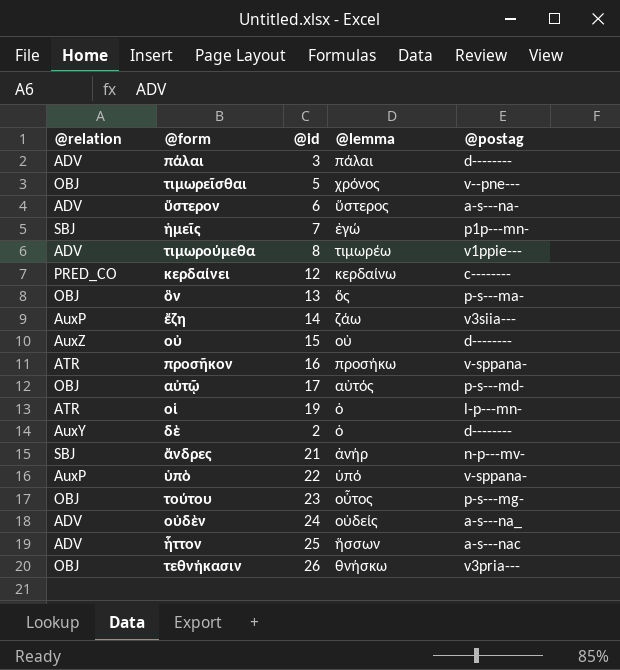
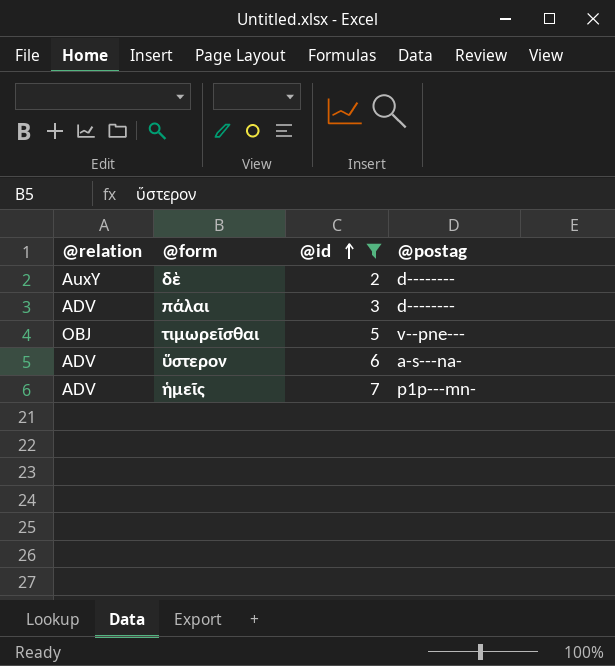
filter: none -> @id <= 7
row order: none -> @id ascending
column @lemma | position: 4 -> none
ἡμεῖς | @relation: SBJ -> ADV

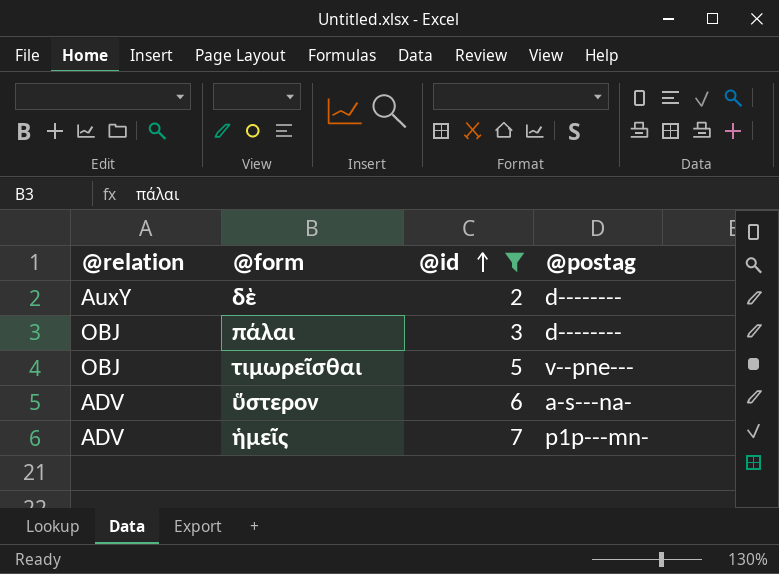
πάλαι | @relation: ADV -> OBJ

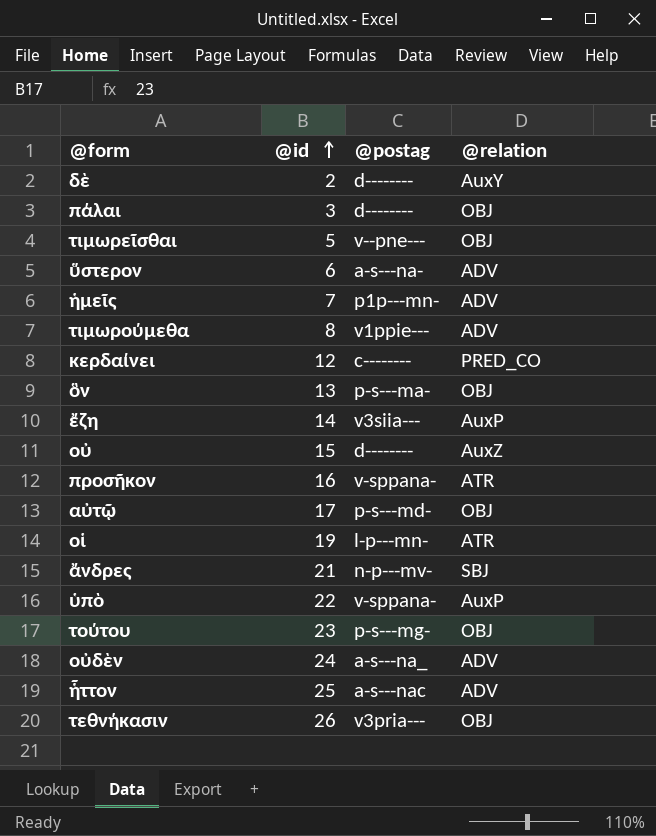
filter: @id <= 7 -> none
column @relation | position: 1 -> 4

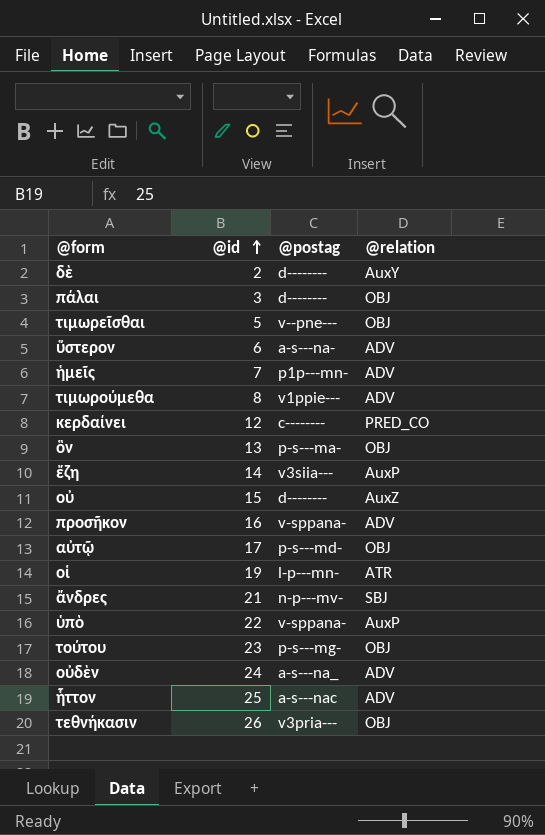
προσῆκον | @relation: ATR -> ADV

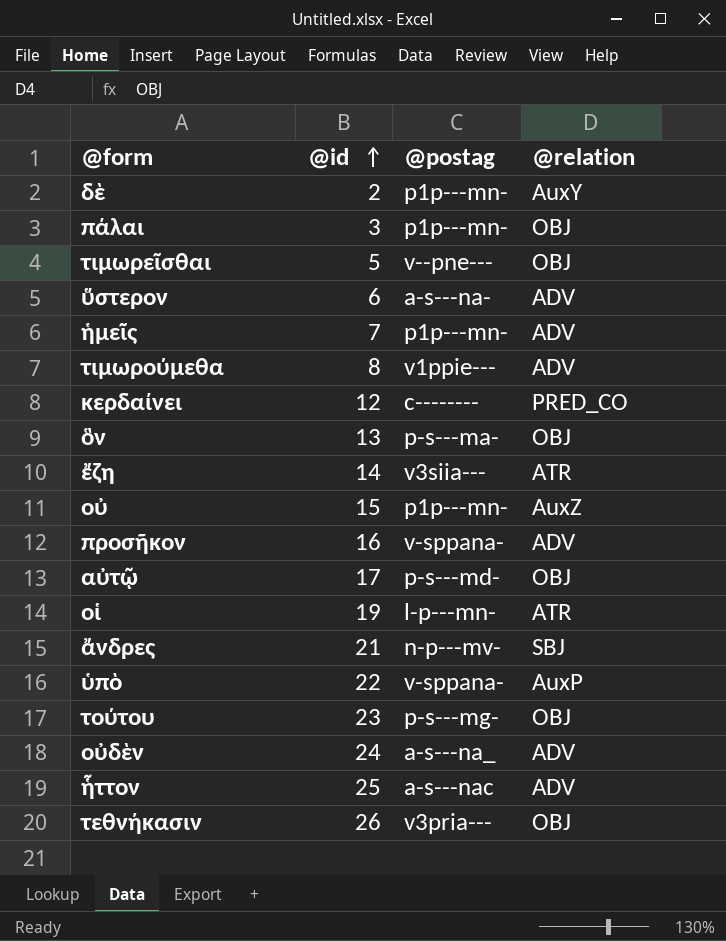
δὲ | @postag: d-------- -> p1p---mn-
πάλαι | @postag: d-------- -> p1p---mn-
ἔζη | @relation: AuxP -> ATR
οὐ | @postag: d-------- -> p1p---mn-

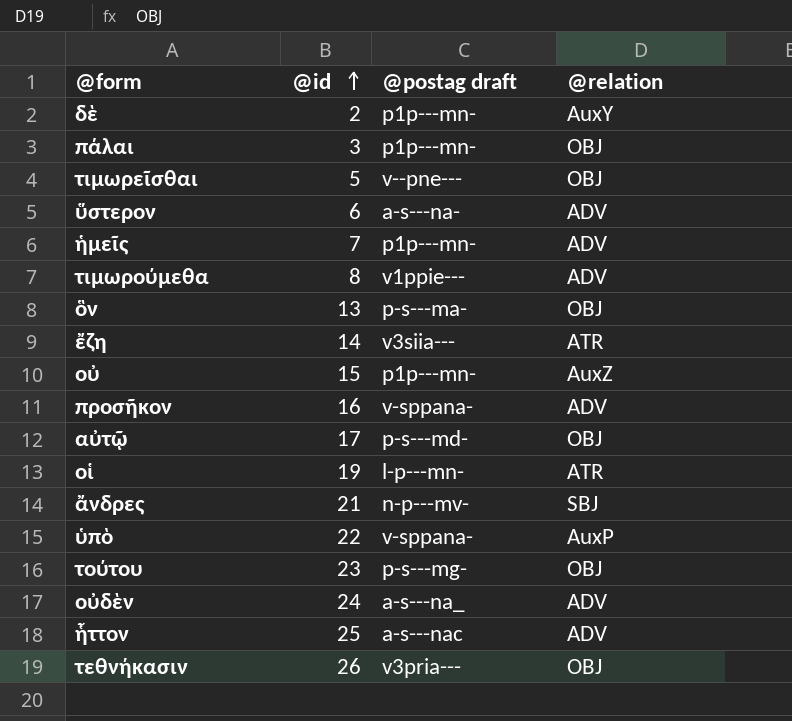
column name: @postag -> @postag draft
row κερδαίνει: 12 | c-------- | PRED_CO -> none

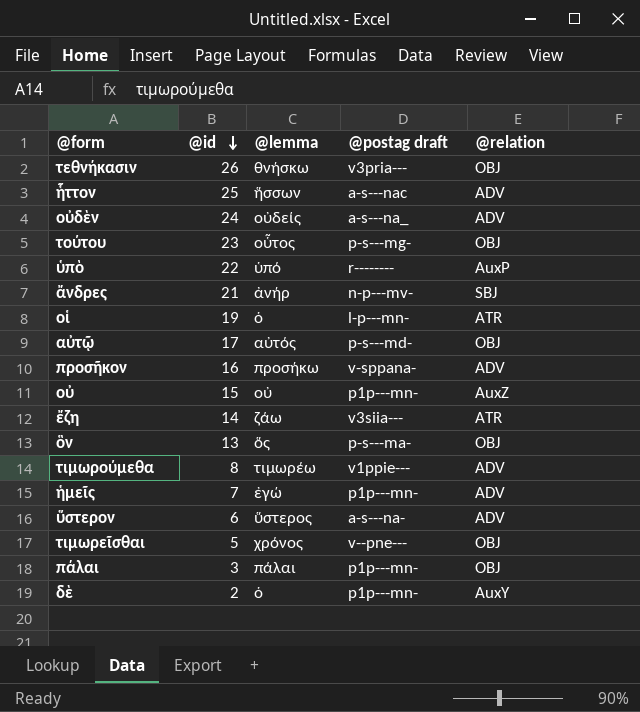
row order: @id ascending -> @id descending
column @lemma | position: none -> 3
ὑπὸ | @postag draft: v-sppana- -> r--------

